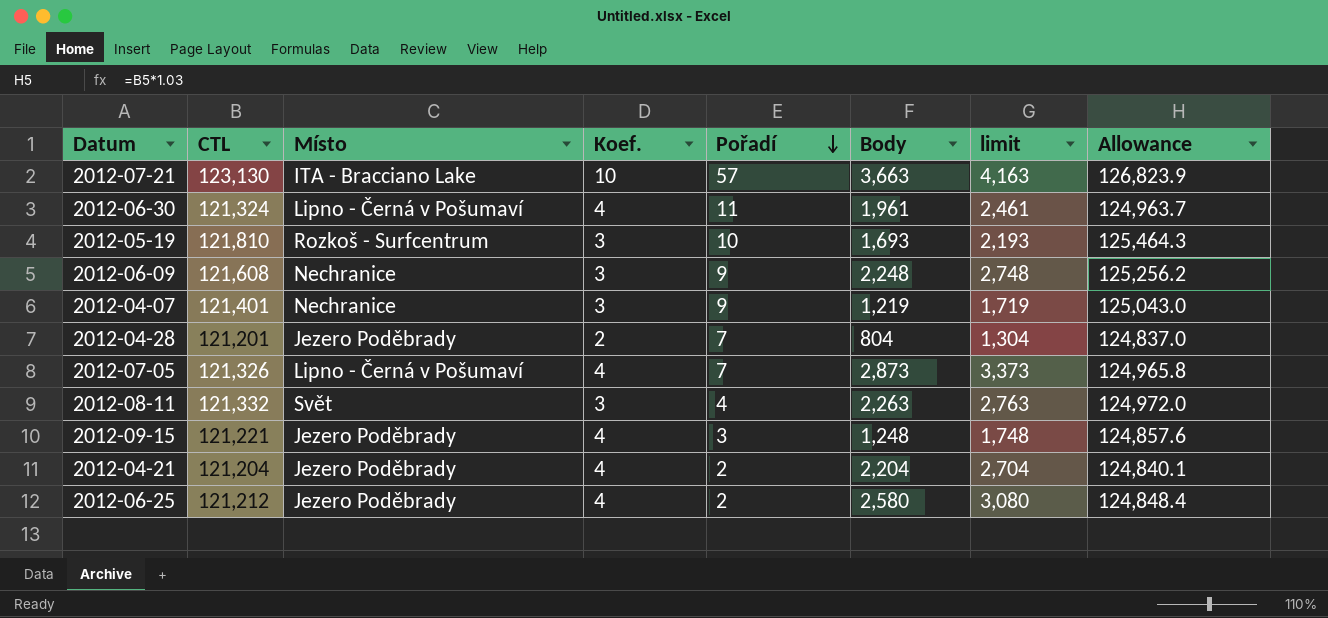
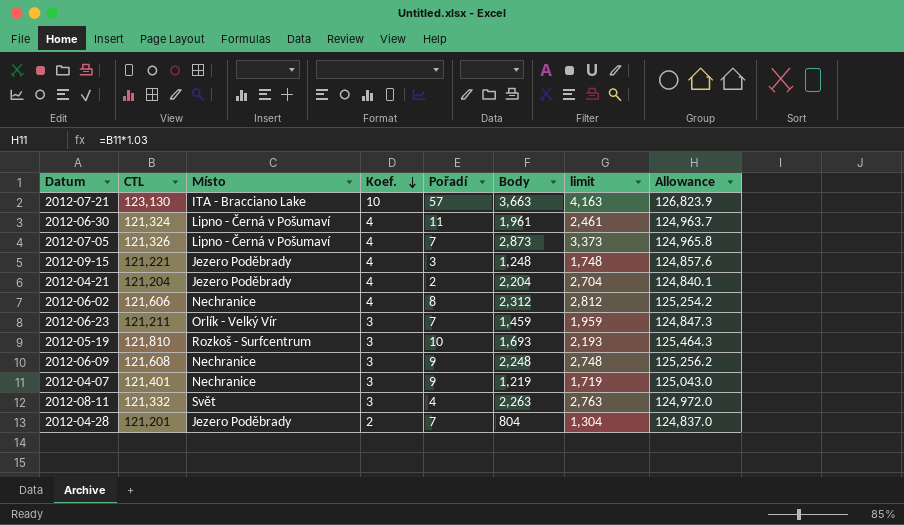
row order: Pořadí descending -> Koef. descending
row 2012-06-25: 121,212 | Jezero Poděbrady | 4 | 2 | 2,580 | 3,080 | 124,848.4 -> none
row 2012-06-02: none -> 121,606 | Nechranice | 4 | 8 | 2,312 | 2,812 | 125,254.2
row 2012-06-23: none -> 121,211 | Orlík - Velký Vír | 3 | 7 | 1,459 | 1,959 | 124,847.3

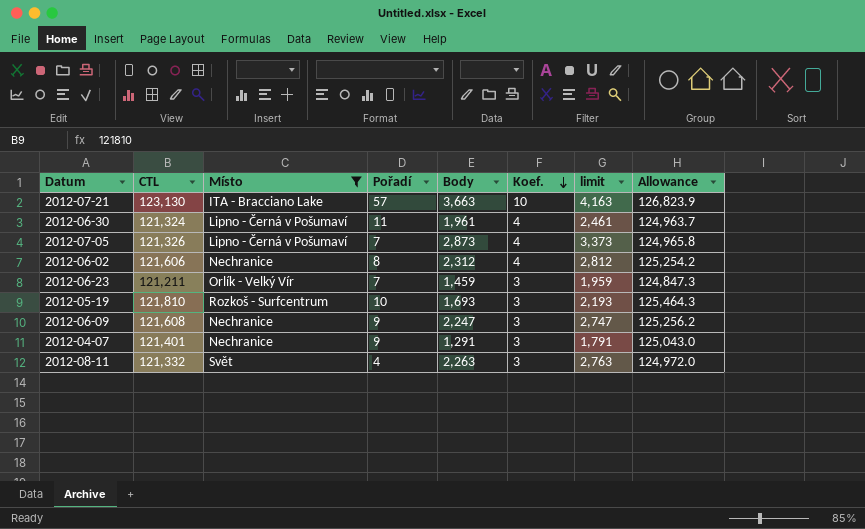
filter: none -> Místo != Jezero Poděbrady
column Koef. | position: 4 -> 6
2012-06-09 | Body: 2,248 -> 2,247
2012-06-09 | limit: 2,748 -> 2,747
2012-04-07 | Body: 1,219 -> 1,291
2012-04-07 | limit: 1,719 -> 1,791

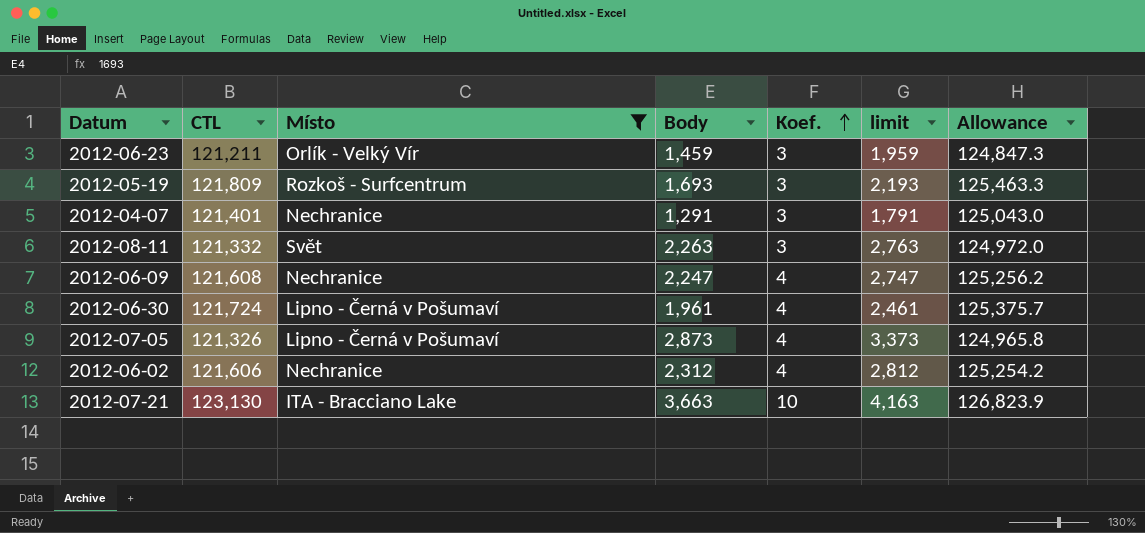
row order: Koef. descending -> Koef. ascending
column Pořadí | position: 4 -> none
2012-05-19 | CTL: 121,810 -> 121,809
2012-05-19 | Allowance: 125,464.3 -> 125,463.3
2012-06-09 | Koef.: 3 -> 4
2012-06-30 | CTL: 121,324 -> 121,724
2012-06-30 | Allowance: 124,963.7 -> 125,375.7

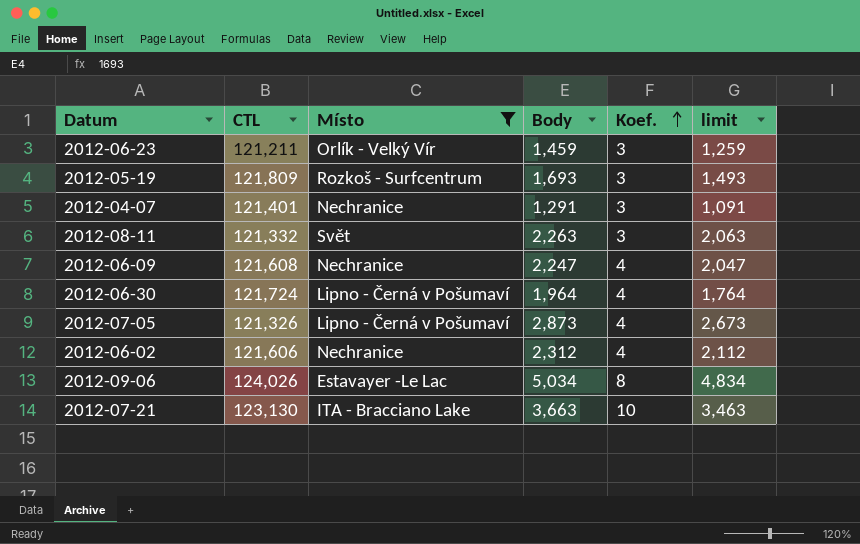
column Allowance | formula: [CTL] * 1.03 -> none
column limit | formula: [Body] + 500 -> [Body] - 200
2012-06-30 | Body: 1,961 -> 1,964
row 2012-09-06: none -> 124,026 | Estavayer -Le Lac | 5,034 | 8 | 4,834

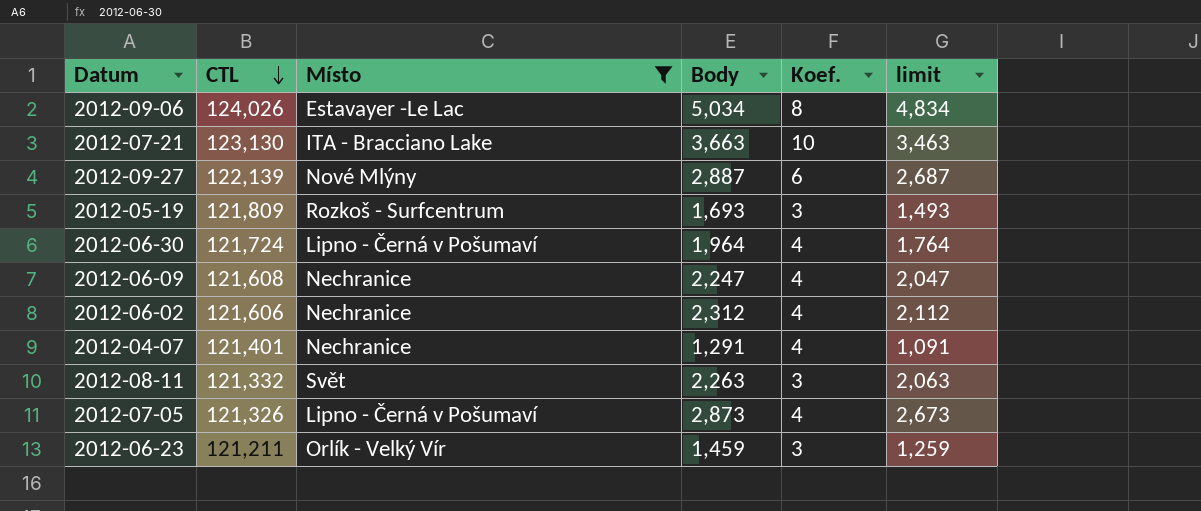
row order: Koef. ascending -> CTL descending
row 2012-09-27: none -> 122,139 | Nové Mlýny | 2,887 | 6 | 2,687
2012-04-07 | Koef.: 3 -> 4

